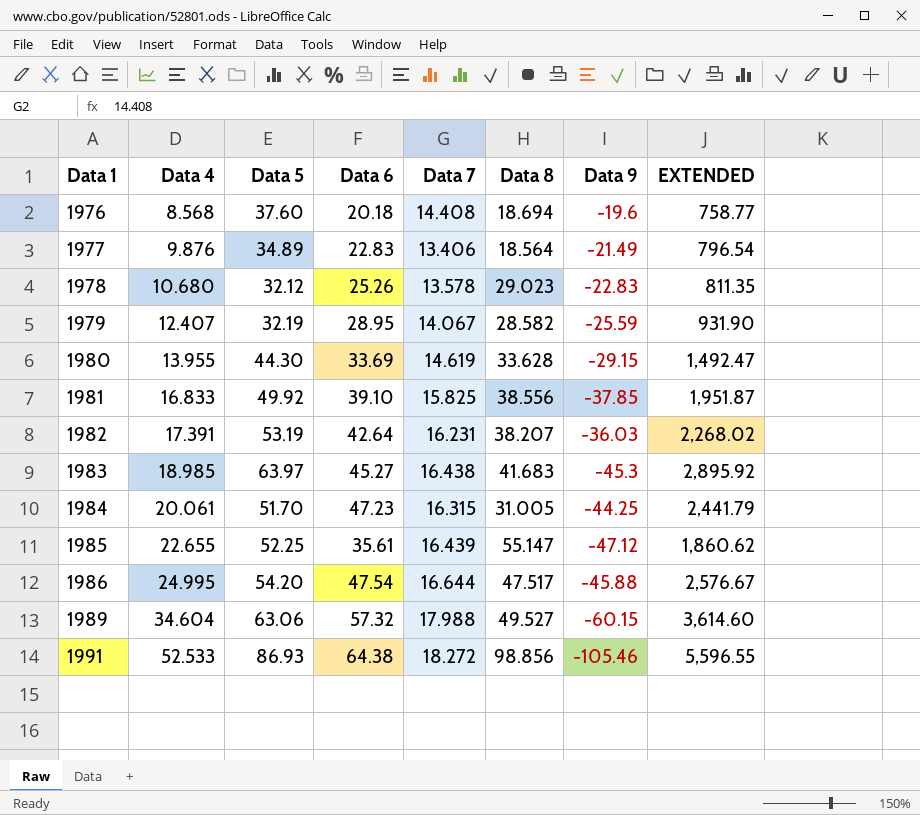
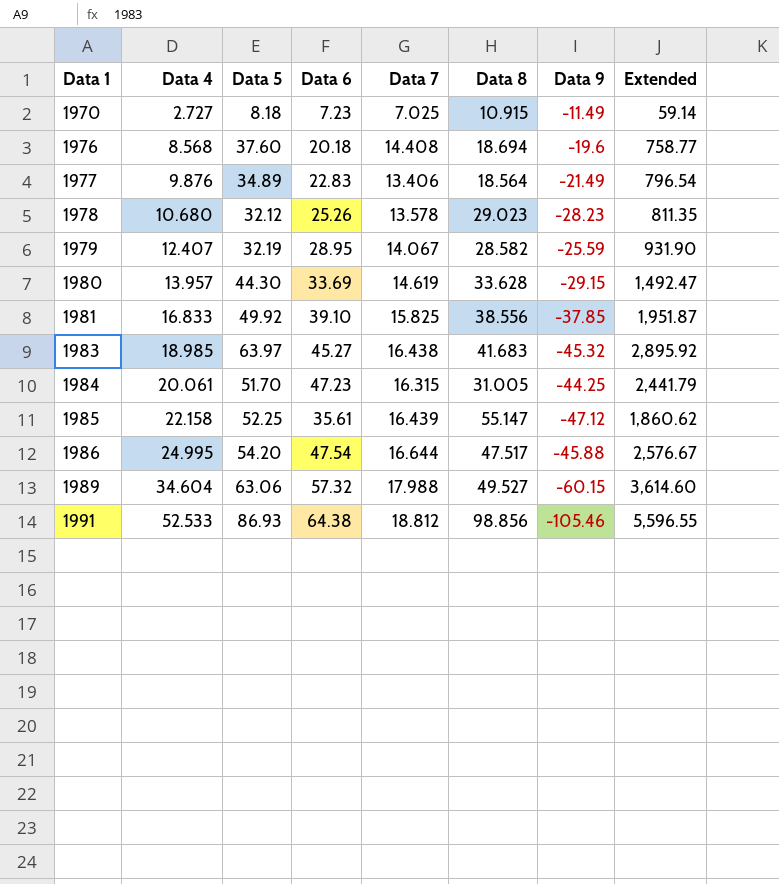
column name: EXTENDED -> Extended
row 1982: 17.391 | 53.19 | 42.64 | 16.231 | 38.207 | -36.03 | 2,268.02 -> none
row 1970: none -> 2.727 | 8.18 | 7.23 | 7.025 | 10.915 | -11.49 | 59.14
1978 | Data 9: -22.83 -> -28.23
1980 | Data 4: 13.955 -> 13.957
1983 | Data 9: -45.3 -> -45.32
1985 | Data 4: 22.655 -> 22.158
1991 | Data 7: 18.272 -> 18.812

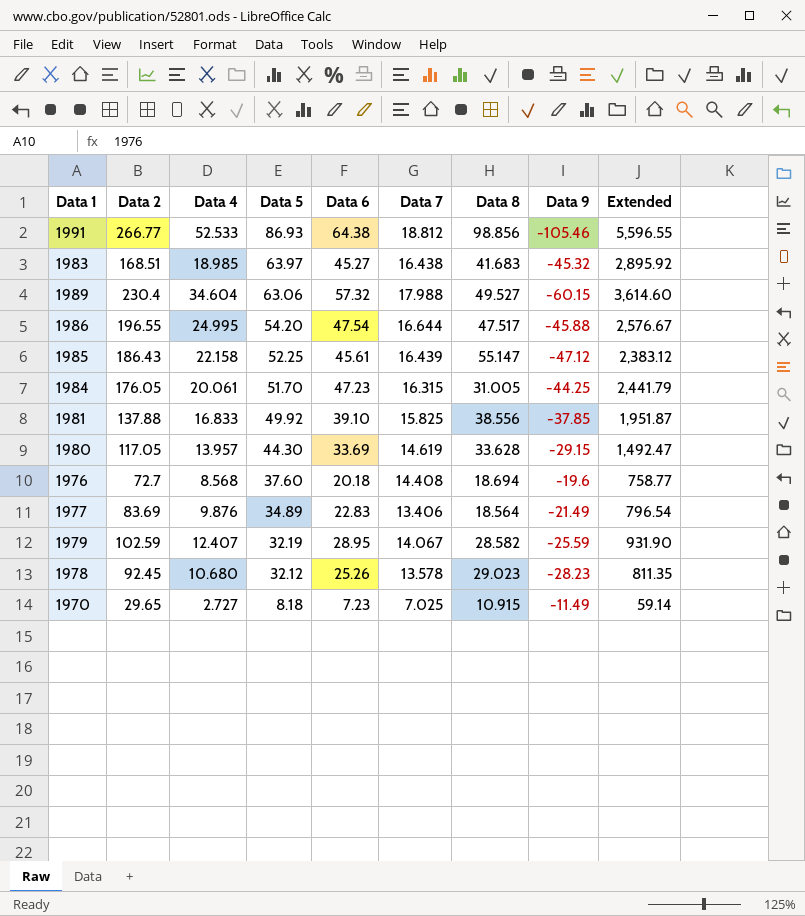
row order: Data 1 ascending -> Data 5 descending
column Data 2 | position: none -> 2
1985 | Data 6: 35.61 -> 45.61
1985 | Extended: 1,860.62 -> 2,383.12

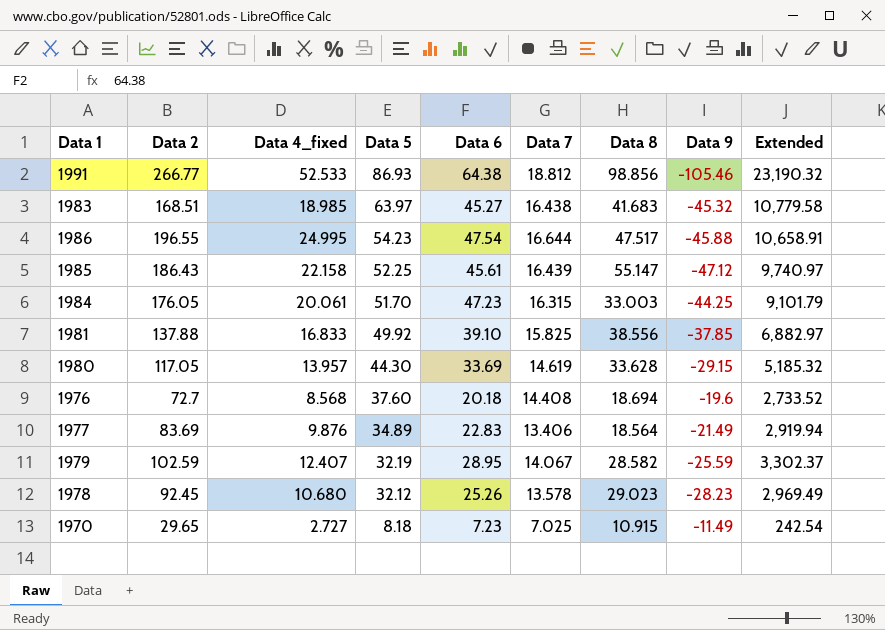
column name: Data 4 -> Data 4_fixed
column Extended | formula: [Data 5] * [Data 6] -> [Data 2] * [Data 5]
row 1989: 230.4 | 34.604 | 63.06 | 57.32 | 17.988 | 49.527 | -60.15 | 3,614.60 -> none
1986 | Data 5: 54.20 -> 54.23
1984 | Data 8: 31.005 -> 33.003

